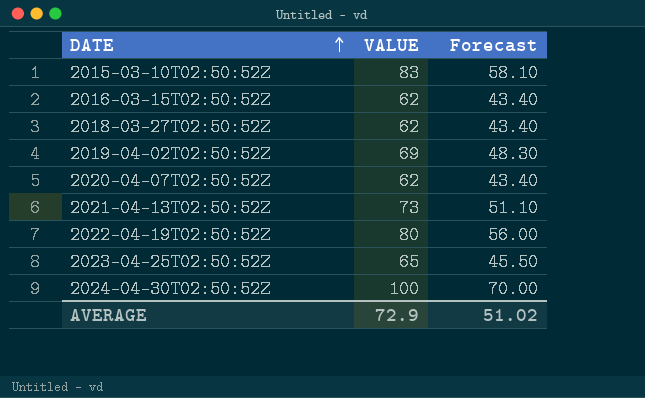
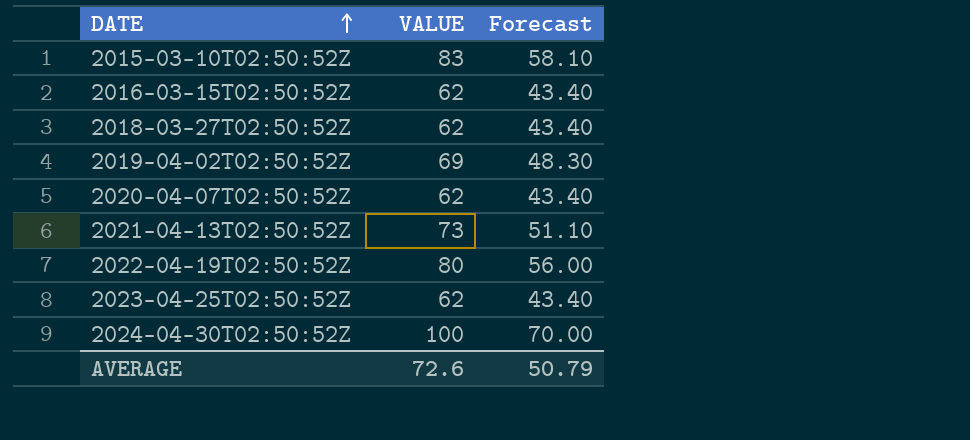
2023-04-25T02:50:52Z | VALUE: 65 -> 62
2023-04-25T02:50:52Z | Forecast: 45.50 -> 43.40
AVERAGE | VALUE: 72.9 -> 72.6
AVERAGE | Forecast: 51.02 -> 50.79

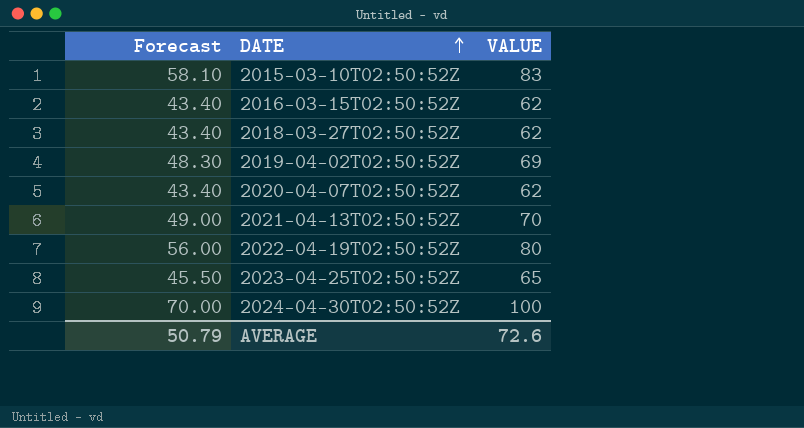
column Forecast | position: 3 -> 1
2021-04-13T02:50:52Z | Forecast: 51.10 -> 49.00
2021-04-13T02:50:52Z | VALUE: 73 -> 70
2023-04-25T02:50:52Z | Forecast: 43.40 -> 45.50
2023-04-25T02:50:52Z | VALUE: 62 -> 65

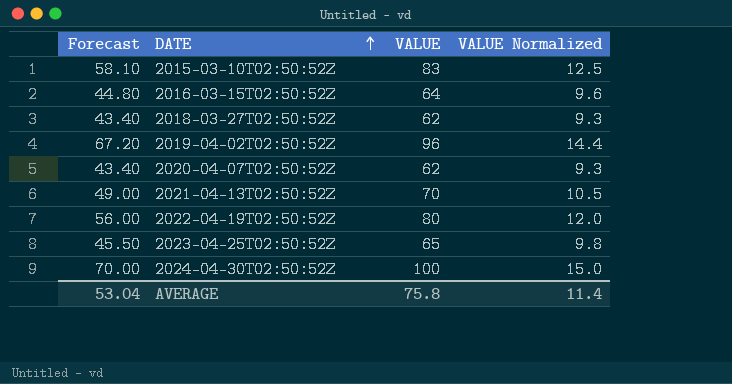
column VALUE Normalized | formula: none -> [VALUE] * 0.15
2016-03-15T02:50:52Z | Forecast: 43.40 -> 44.80
2016-03-15T02:50:52Z | VALUE: 62 -> 64
2019-04-02T02:50:52Z | Forecast: 48.30 -> 67.20
2019-04-02T02:50:52Z | VALUE: 69 -> 96
AVERAGE | Forecast: 50.79 -> 53.04
AVERAGE | VALUE: 72.6 -> 75.8

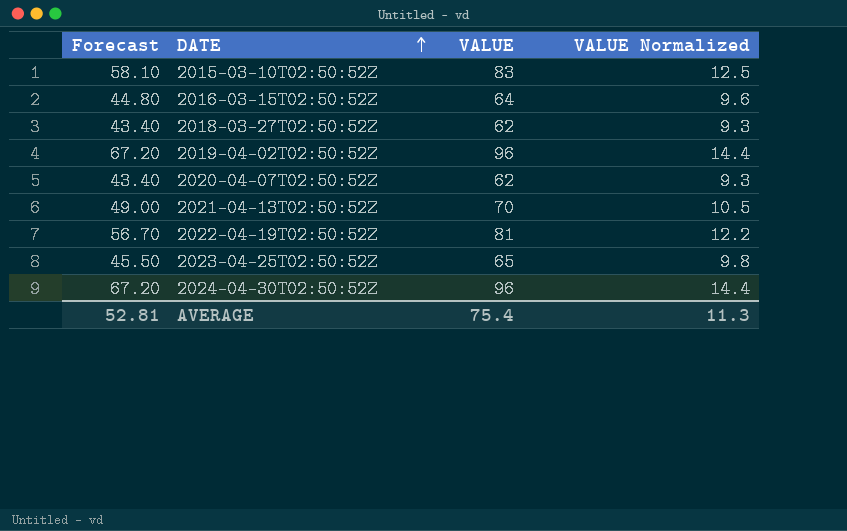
2022-04-19T02:50:52Z | Forecast: 56.00 -> 56.70
2022-04-19T02:50:52Z | VALUE: 80 -> 81
2022-04-19T02:50:52Z | VALUE Normalized: 12.0 -> 12.2
2024-04-30T02:50:52Z | Forecast: 70.00 -> 67.20
2024-04-30T02:50:52Z | VALUE: 100 -> 96
2024-04-30T02:50:52Z | VALUE Normalized: 15.0 -> 14.4
AVERAGE | Forecast: 53.04 -> 52.81
AVERAGE | VALUE: 75.8 -> 75.4
AVERAGE | VALUE Normalized: 11.4 -> 11.3

